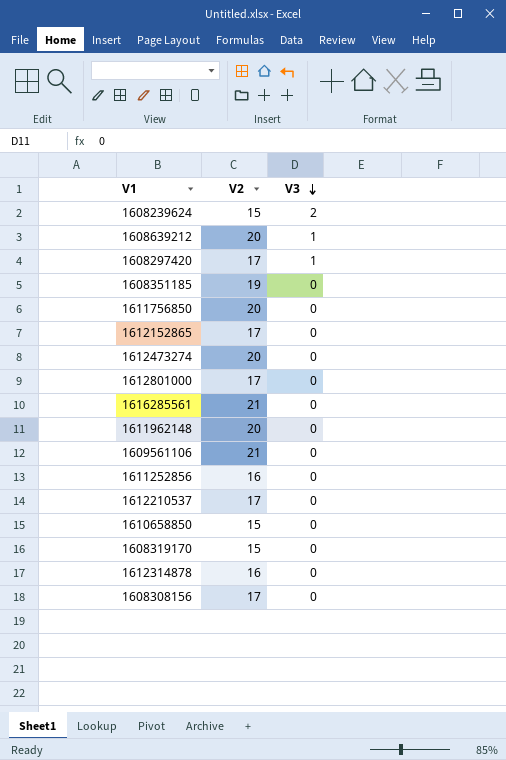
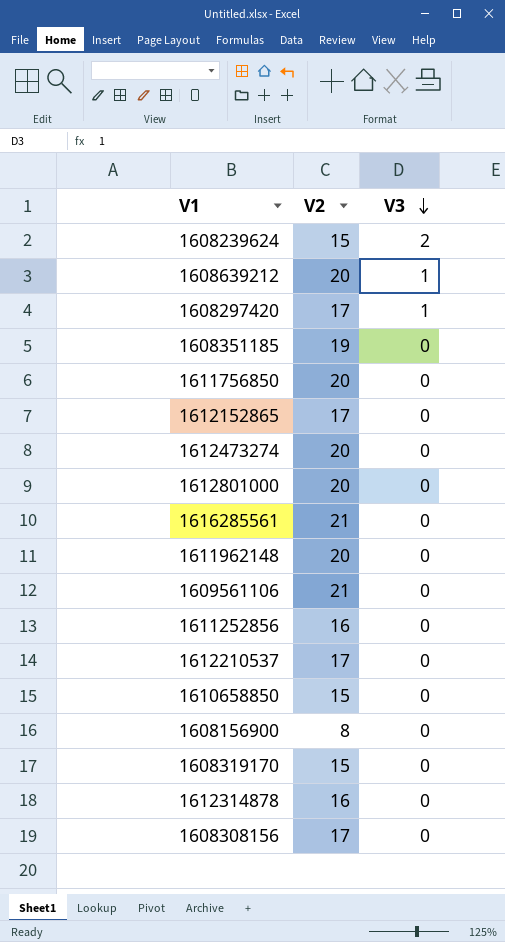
1612801000 | V2: 17 -> 20
row 1608156900: none -> 8 | 0

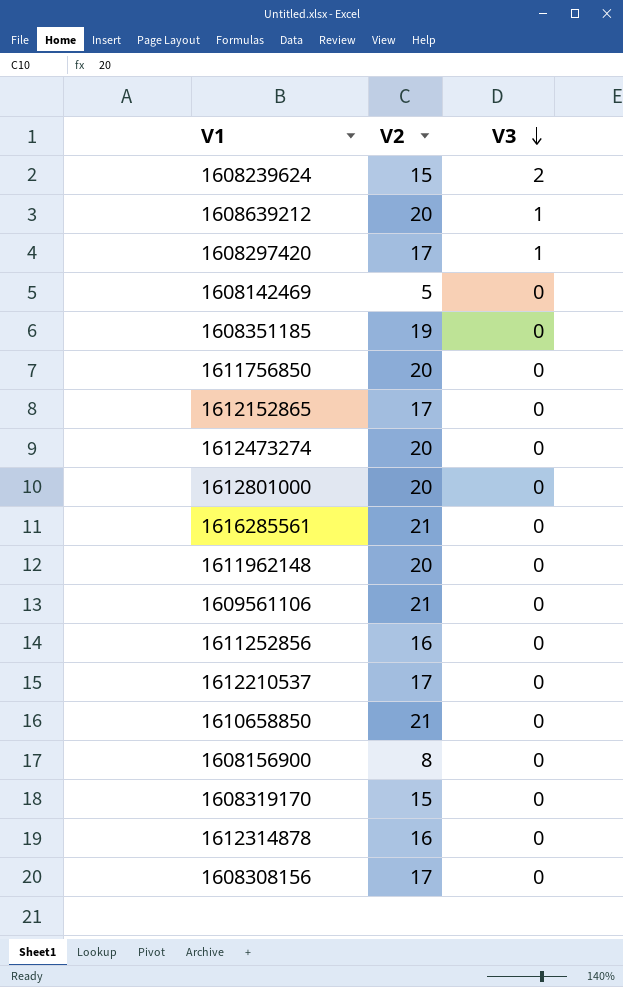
row 1608142469: none -> 5 | 0
1610658850 | V2: 15 -> 21

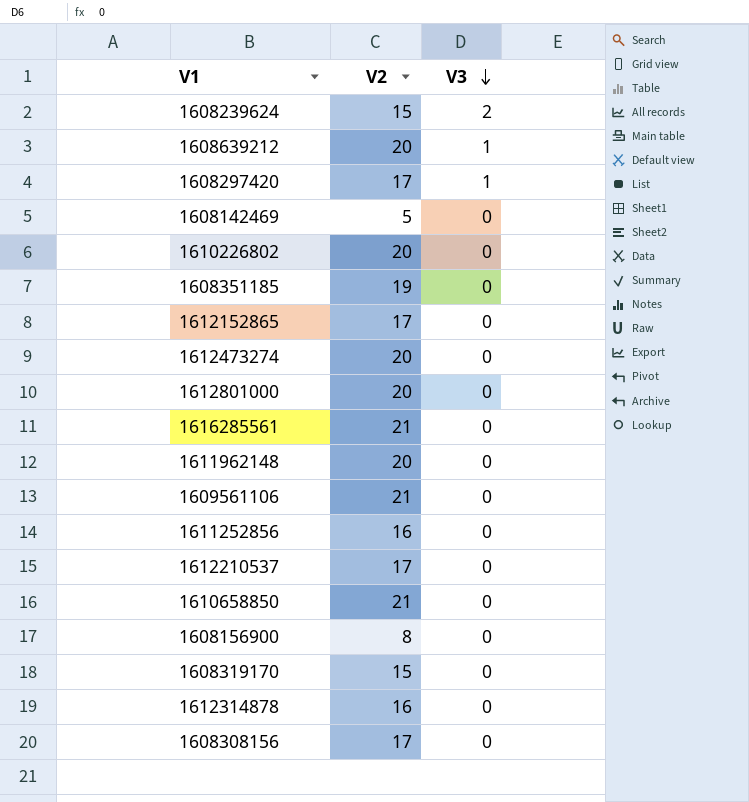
row 1611756850: 20 | 0 -> none
row 1610226802: none -> 20 | 0

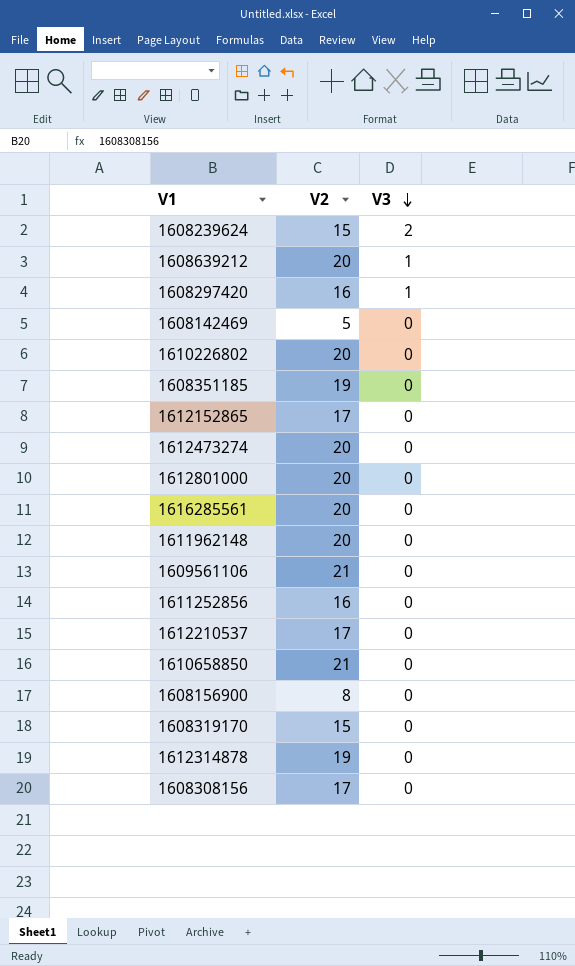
1608297420 | V2: 17 -> 16
1616285561 | V2: 21 -> 20
1612314878 | V2: 16 -> 19

